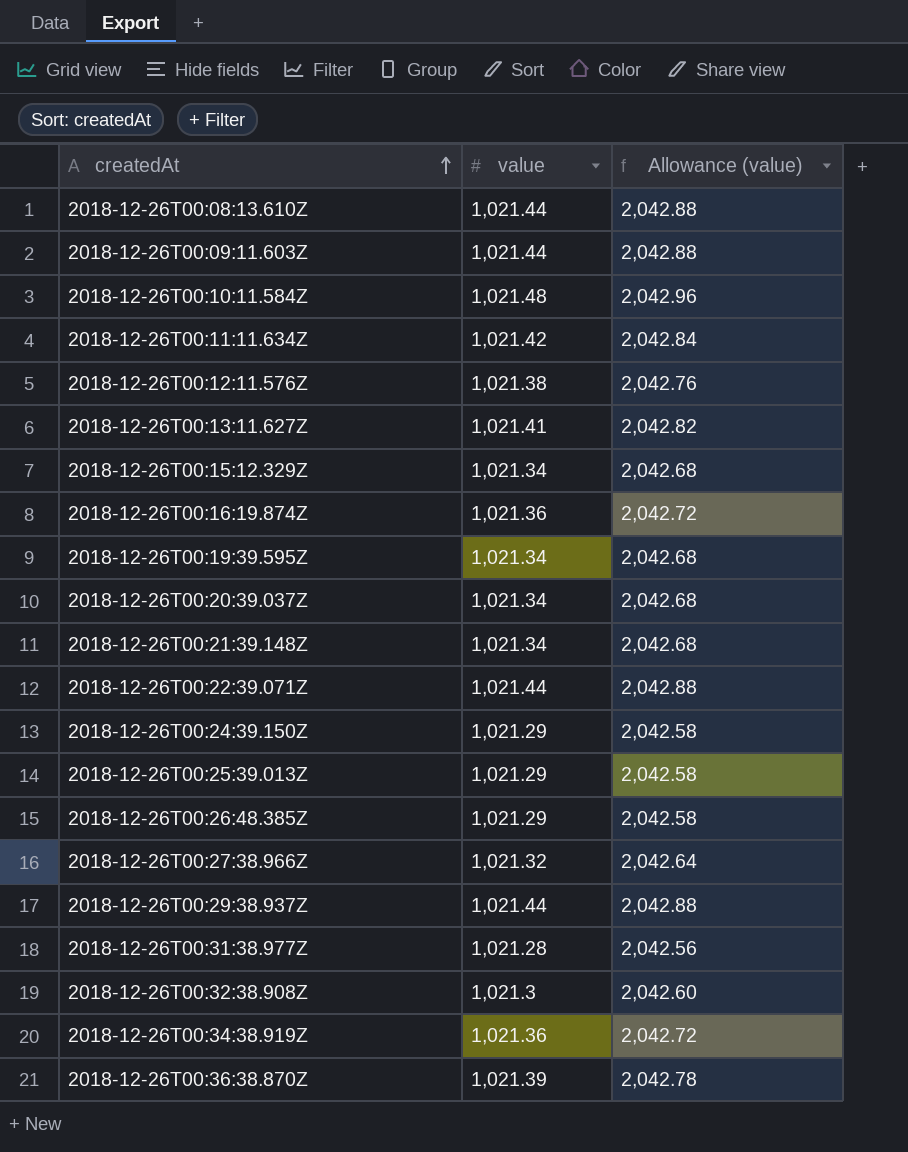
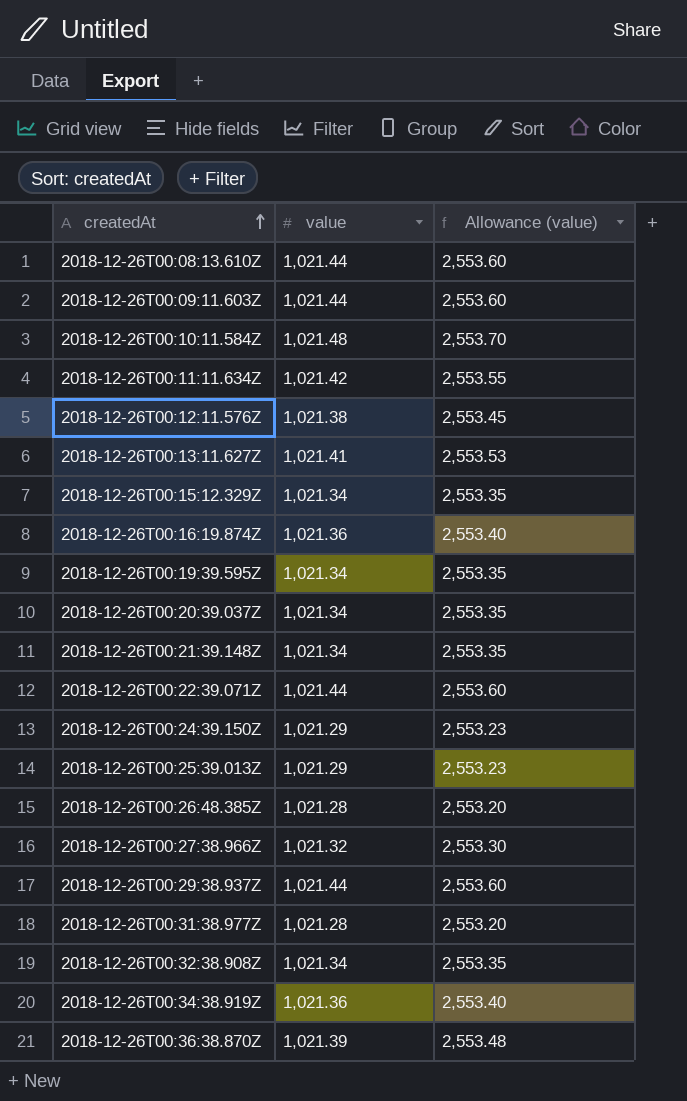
column Allowance (value) | formula: [value] * 2 -> [value] * 2.5
2018-12-26T00:26:48.385Z | value: 1,021.29 -> 1,021.28
2018-12-26T00:32:38.908Z | value: 1,021.3 -> 1,021.34

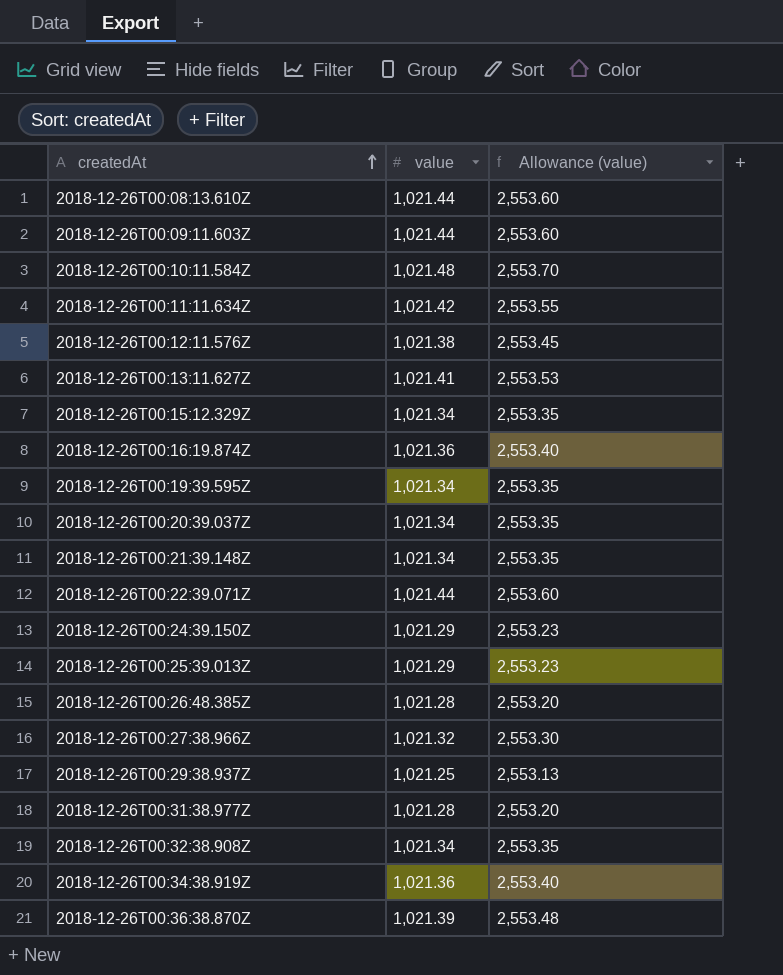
2018-12-26T00:29:38.937Z | value: 1,021.44 -> 1,021.25
2018-12-26T00:29:38.937Z | Allowance (value): 2,553.60 -> 2,553.13

